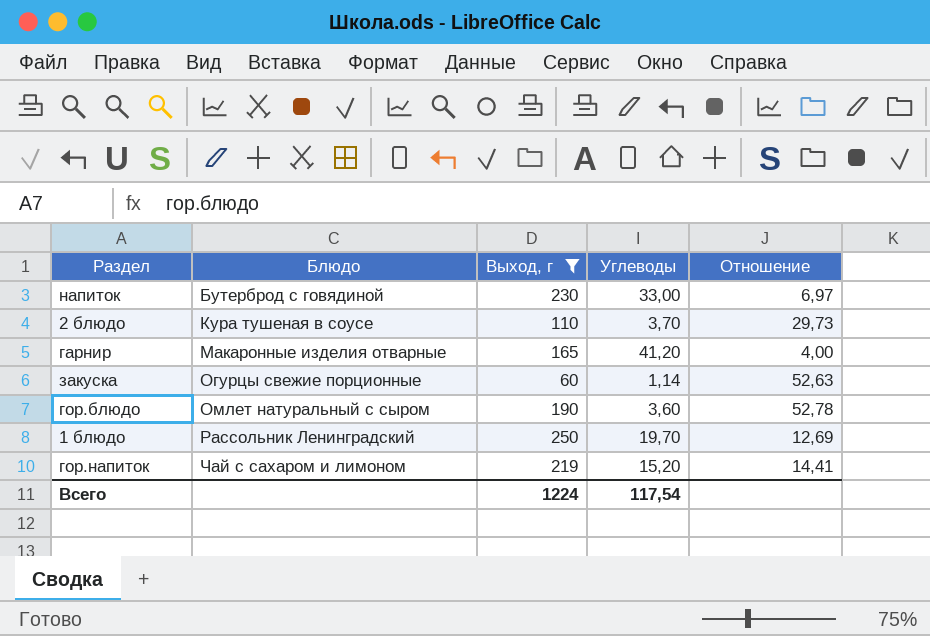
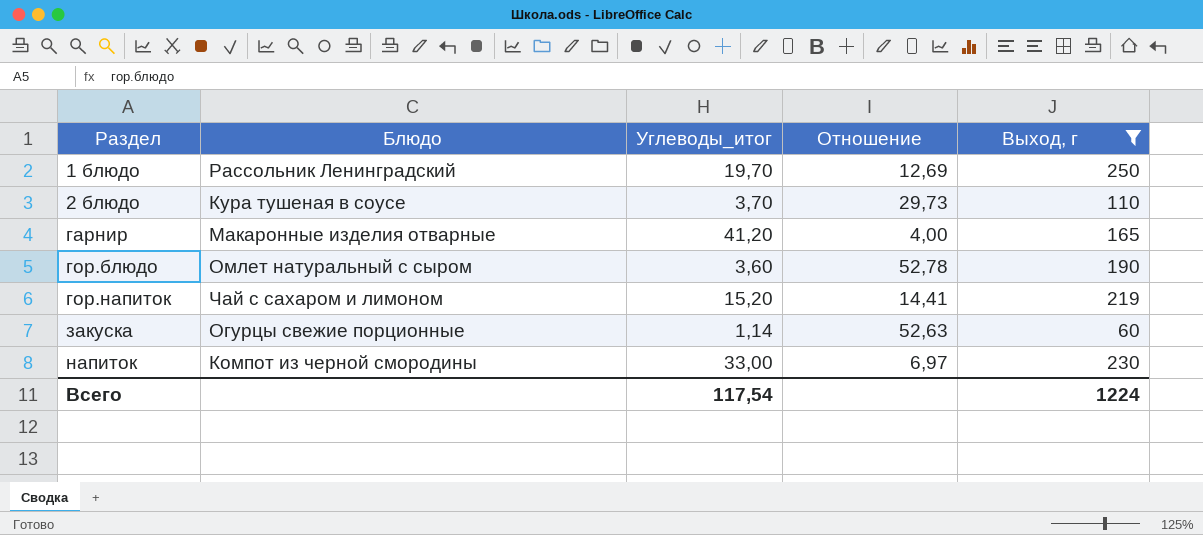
row order: Блюдо ascending -> Раздел ascending
column name: Углеводы -> Углеводы_итог
column Выход, г | position: 3 -> 5
напиток | Блюдо: Бутерброд с говядиной -> Компот из черной смородины

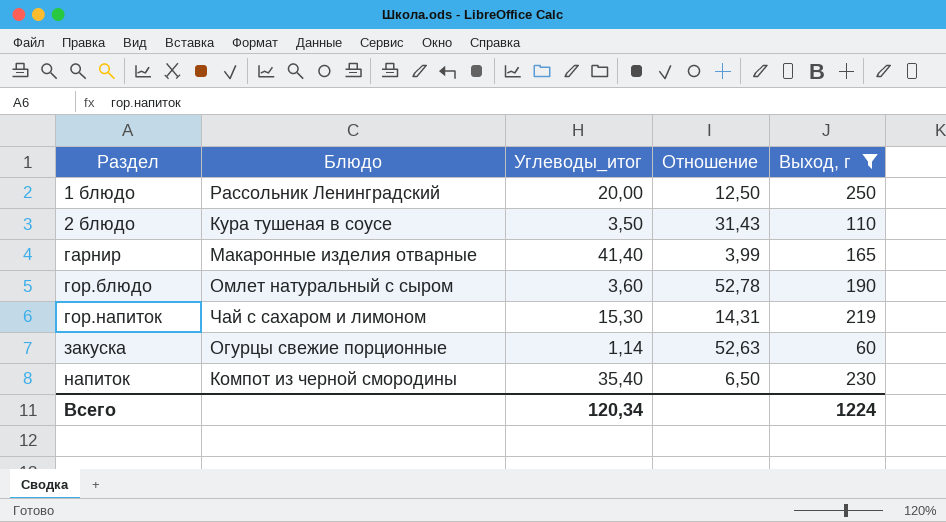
1 блюдо | Углеводы_итог: 19,70 -> 20,00
1 блюдо | Отношение: 12,69 -> 12,50
2 блюдо | Углеводы_итог: 3,70 -> 3,50
2 блюдо | Отношение: 29,73 -> 31,43
гарнир | Углеводы_итог: 41,20 -> 41,40
гарнир | Отношение: 4,00 -> 3,99
гор.напиток | Углеводы_итог: 15,20 -> 15,30
гор.напиток | Отношение: 14,41 -> 14,31
напиток | Углеводы_итог: 33,00 -> 35,40
напиток | Отношение: 6,97 -> 6,50
Всего | Углеводы_итог: 117,54 -> 120,34

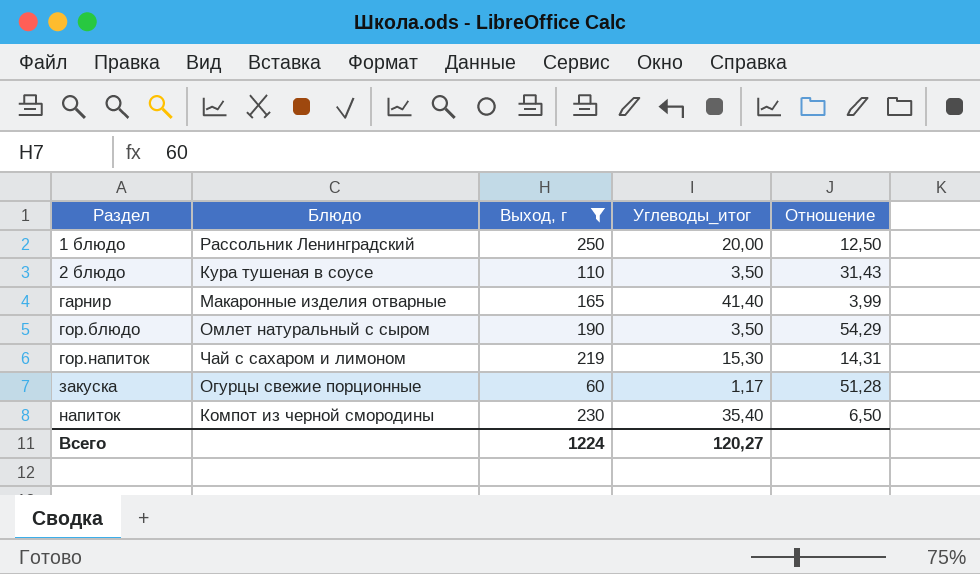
column Выход, г | position: 5 -> 3
гор.блюдо | Углеводы_итог: 3,60 -> 3,50
гор.блюдо | Отношение: 52,78 -> 54,29
закуска | Углеводы_итог: 1,14 -> 1,17
закуска | Отношение: 52,63 -> 51,28
Всего | Углеводы_итог: 120,34 -> 120,27

